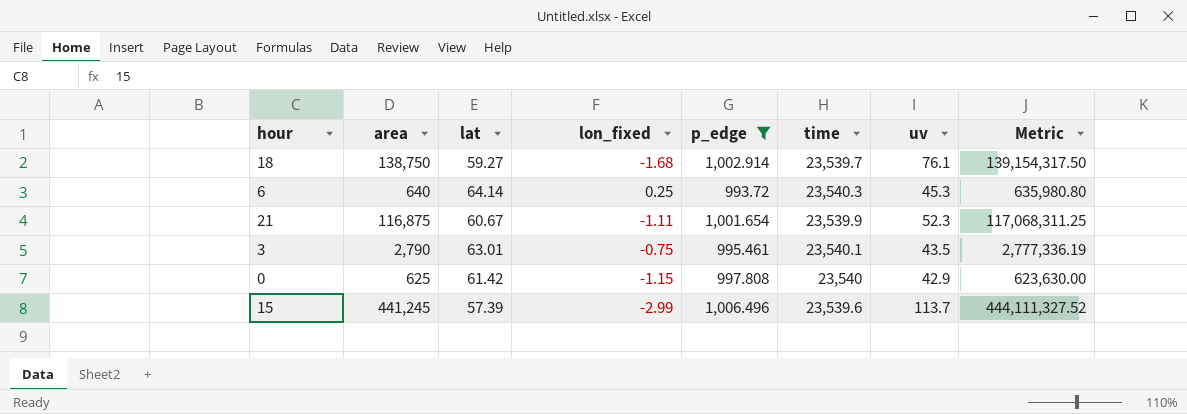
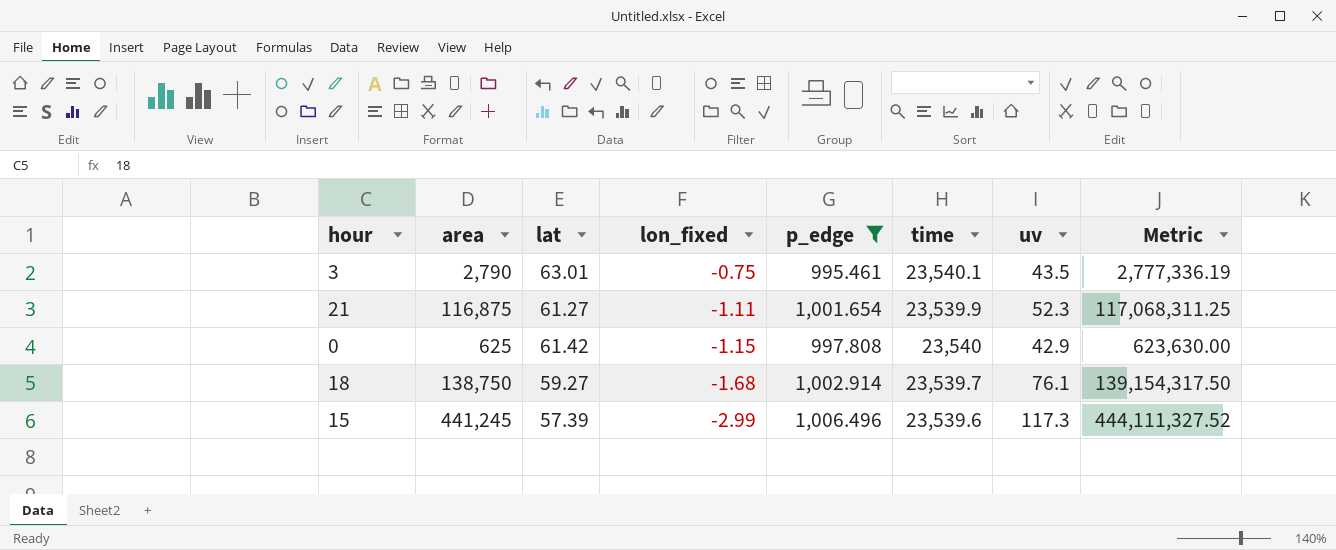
row order: none -> lon_fixed descending
row 6: 640 | 64.14 | 0.25 | 993.72 | 23,540.3 | 45.3 | 635,980.80 -> none
21 | lat: 60.67 -> 61.27
15 | uv: 113.7 -> 117.3

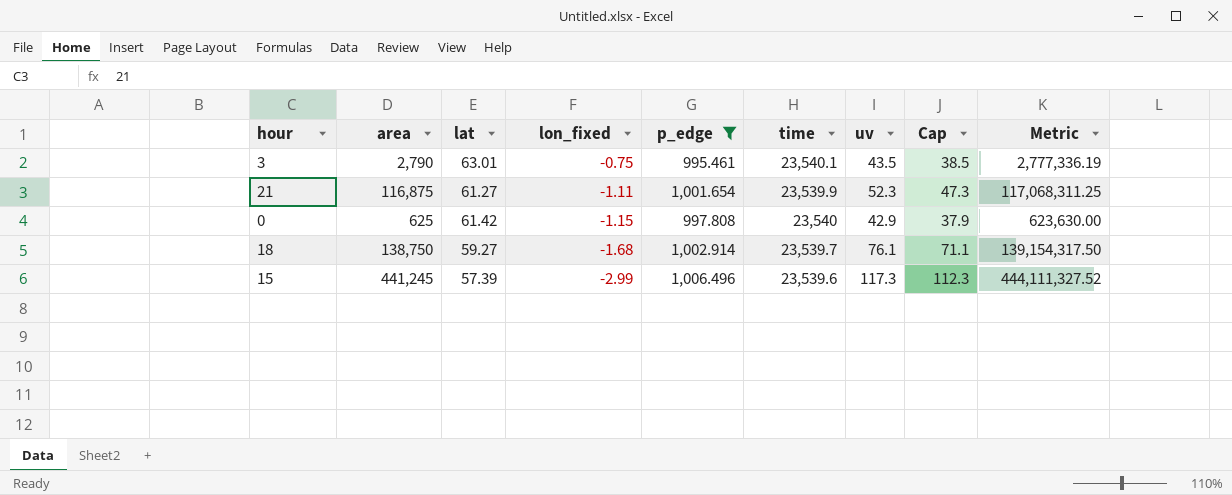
column Cap | formula: none -> [uv] - 5

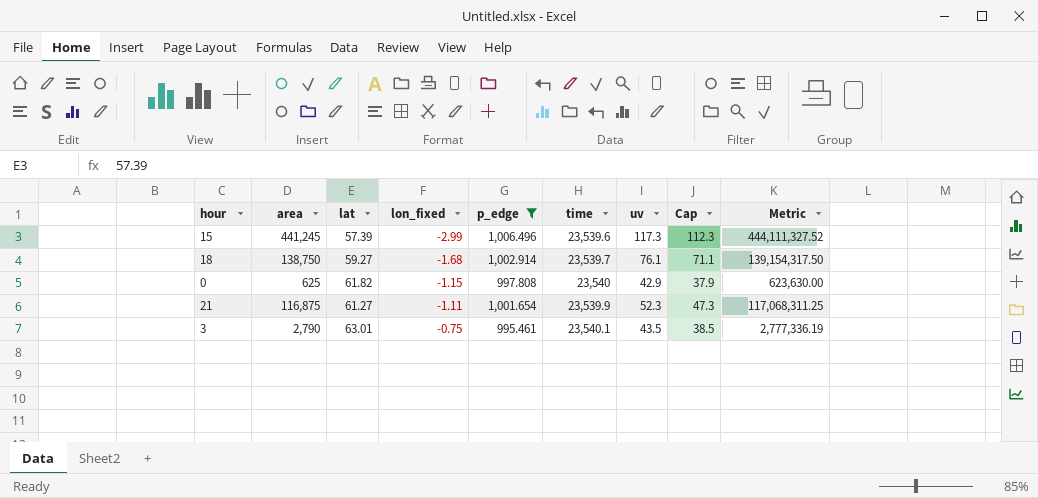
row order: lon_fixed descending -> lon_fixed ascending
0 | lat: 61.42 -> 61.82

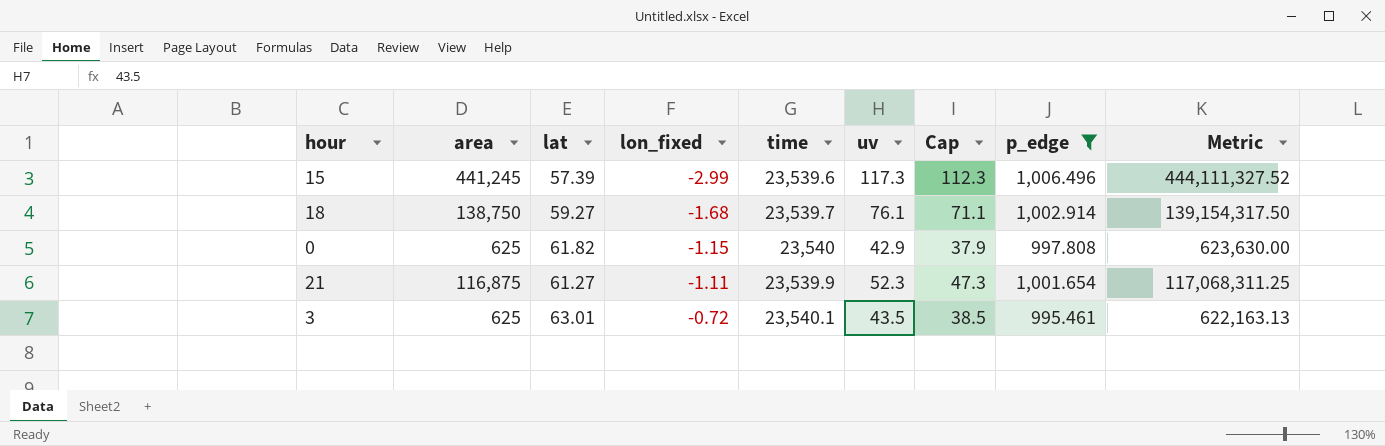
column p_edge | position: 5 -> 8
3 | area: 2,790 -> 625
3 | lon_fixed: -0.75 -> -0.72
3 | Metric: 2,777,336.19 -> 622,163.13

